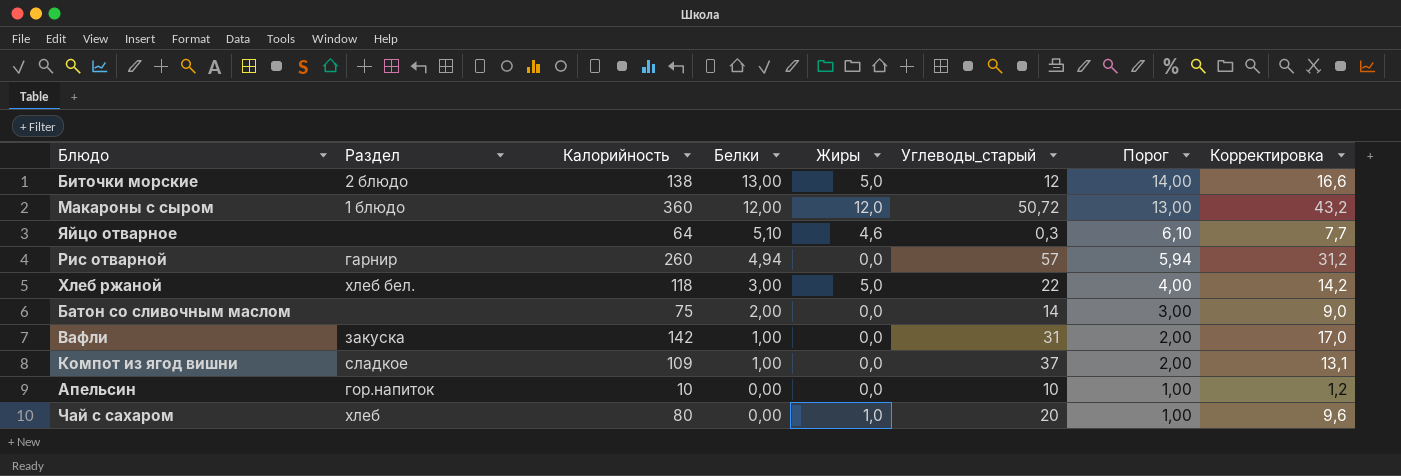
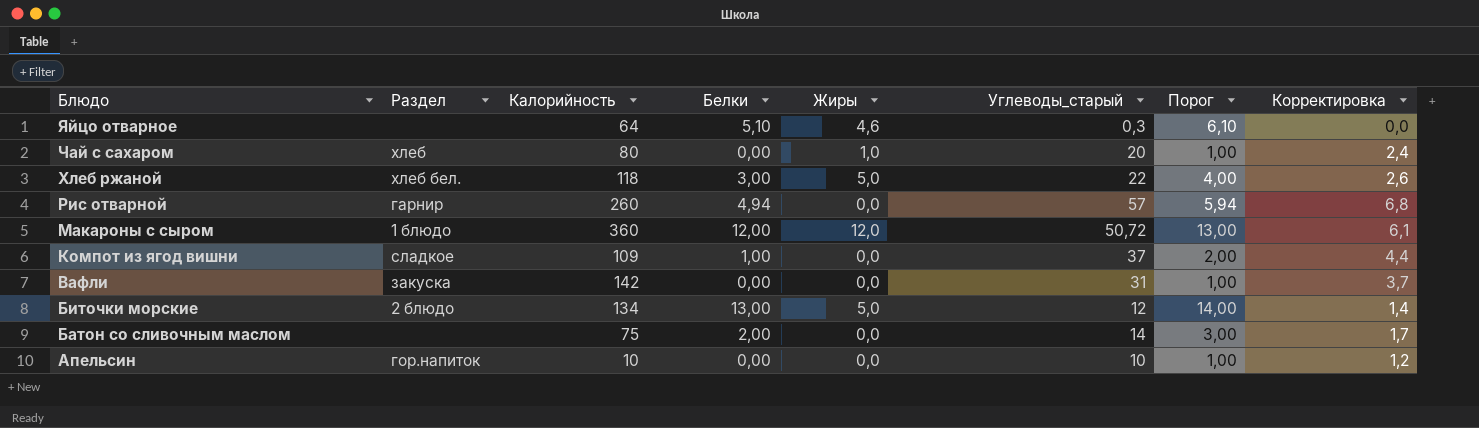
row order: Белки descending -> Блюдо descending
column Корректировка | formula: [Калорийность] * 0,12 -> [Углеводы_старый] * 0,12
Вафли | Белки: 1,00 -> 0,00
Вафли | Порог: 2,00 -> 1,00
Биточки морские | Калорийность: 138 -> 134

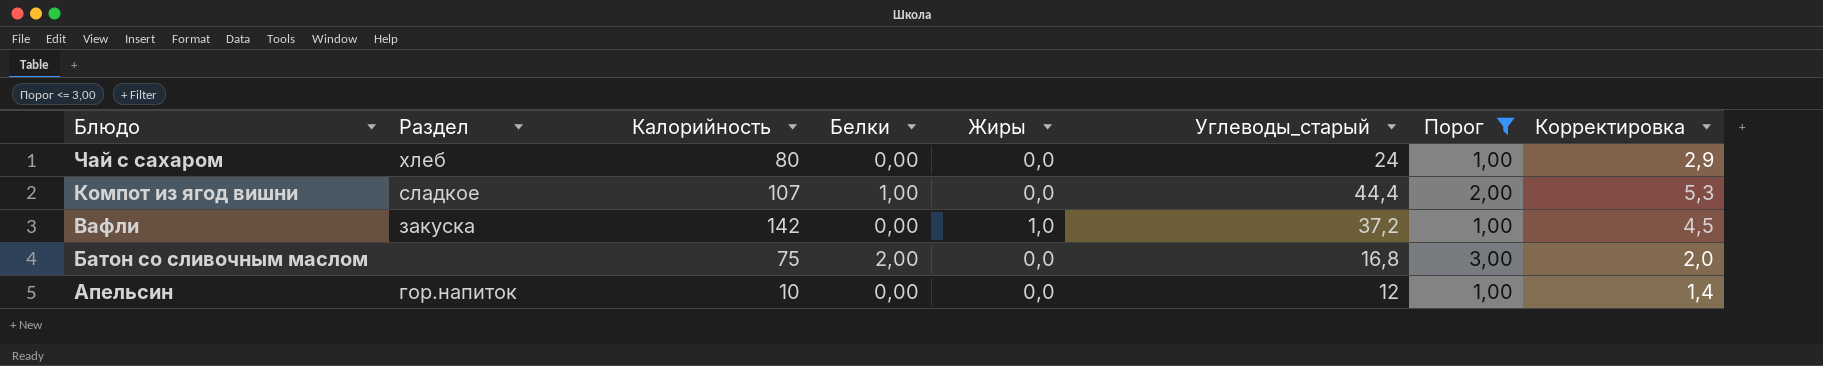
filter: none -> Порог <= 3,00
Чай с сахаром | Жиры: 1,0 -> 0,0
Чай с сахаром | Углеводы_старый: 20 -> 24
Чай с сахаром | Корректировка: 2,4 -> 2,9
Компот из ягод вишни | Калорийность: 109 -> 107
Компот из ягод вишни | Углеводы_старый: 37 -> 44,4
Компот из ягод вишни | Корректировка: 4,4 -> 5,3
Вафли | Жиры: 0,0 -> 1,0
Вафли | Углеводы_старый: 31 -> 37,2
Вафли | Корректировка: 3,7 -> 4,5
Батон со сливочным маслом | Углеводы_старый: 14 -> 16,8
Батон со сливочным маслом | Корректировка: 1,7 -> 2,0
Апельсин | Углеводы_старый: 10 -> 12
Апельсин | Корректировка: 1,2 -> 1,4

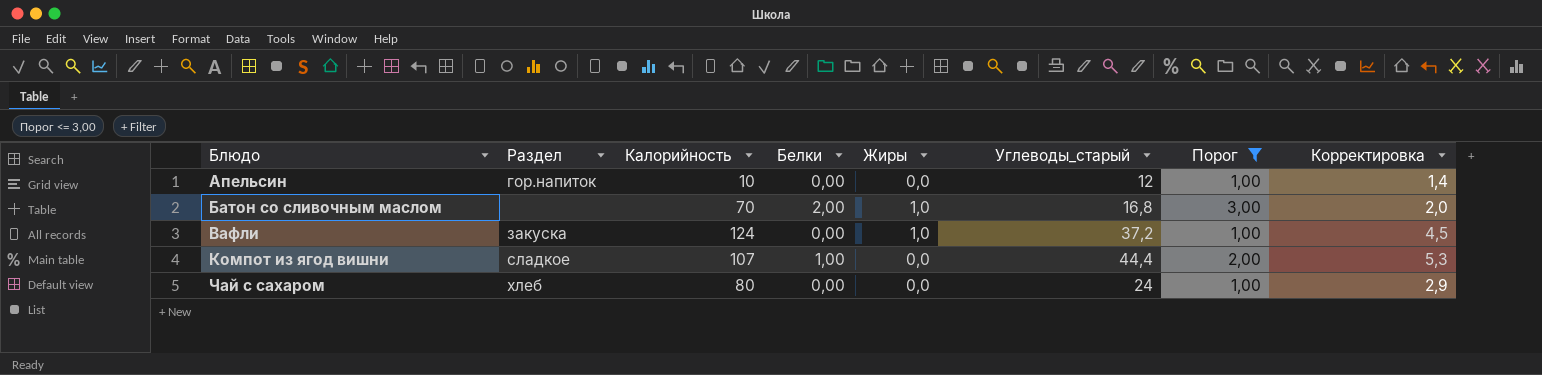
row order: Блюдо descending -> Блюдо ascending
Батон со сливочным маслом | Калорийность: 75 -> 70
Батон со сливочным маслом | Жиры: 0,0 -> 1,0
Вафли | Калорийность: 142 -> 124

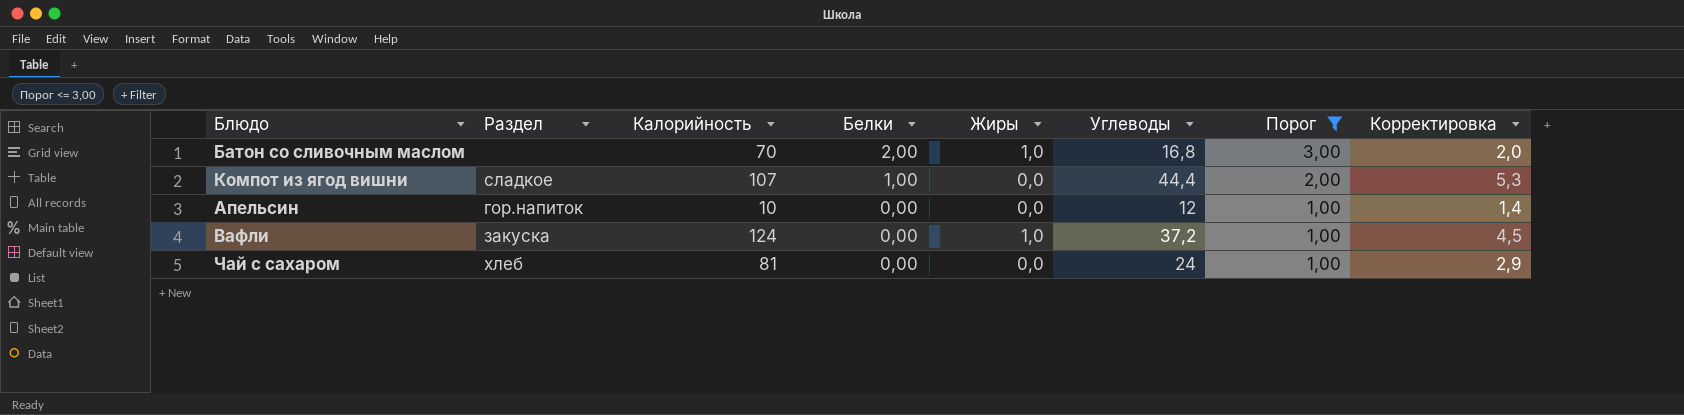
row order: Блюдо ascending -> Белки descending
column name: Углеводы_старый -> Углеводы
Чай с сахаром | Калорийность: 80 -> 81

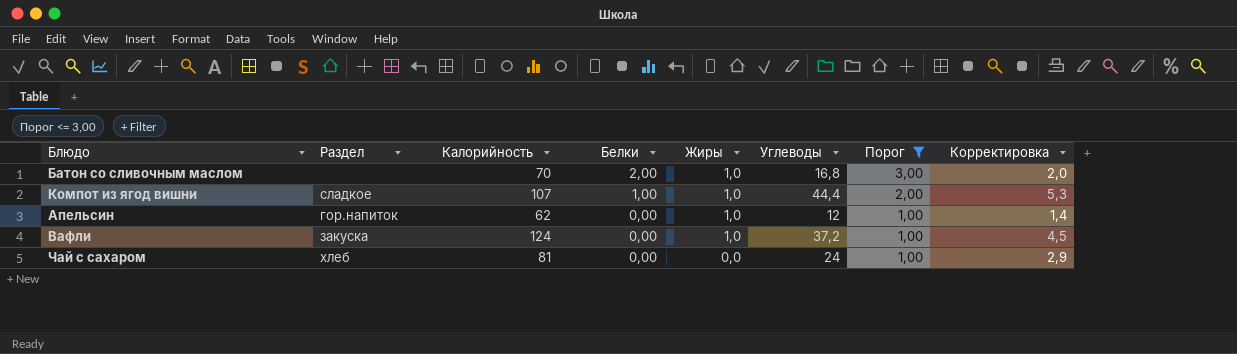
Компот из ягод вишни | Жиры: 0,0 -> 1,0
Апельсин | Калорийность: 10 -> 62
Апельсин | Жиры: 0,0 -> 1,0

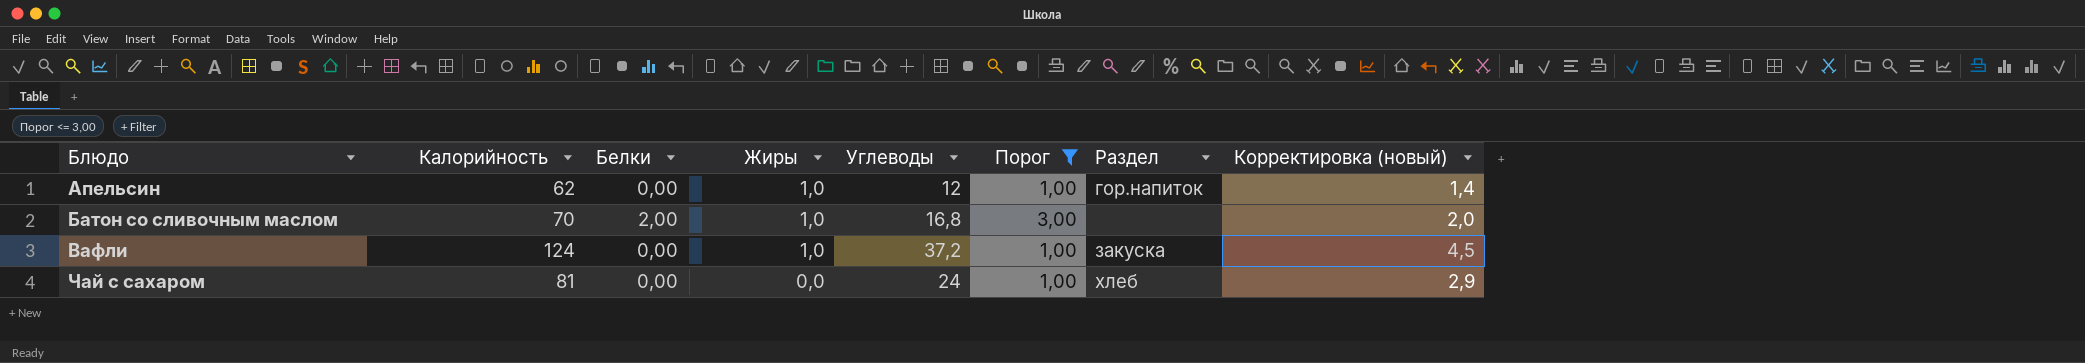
row order: Белки descending -> Блюдо ascending
column Раздел | position: 2 -> 7
column name: Корректировка -> Корректировка (новый)
row Компот из ягод вишни: сладкое | 107 | 1,00 | 1,0 | 44,4 | 2,00 | 5,3 -> none

